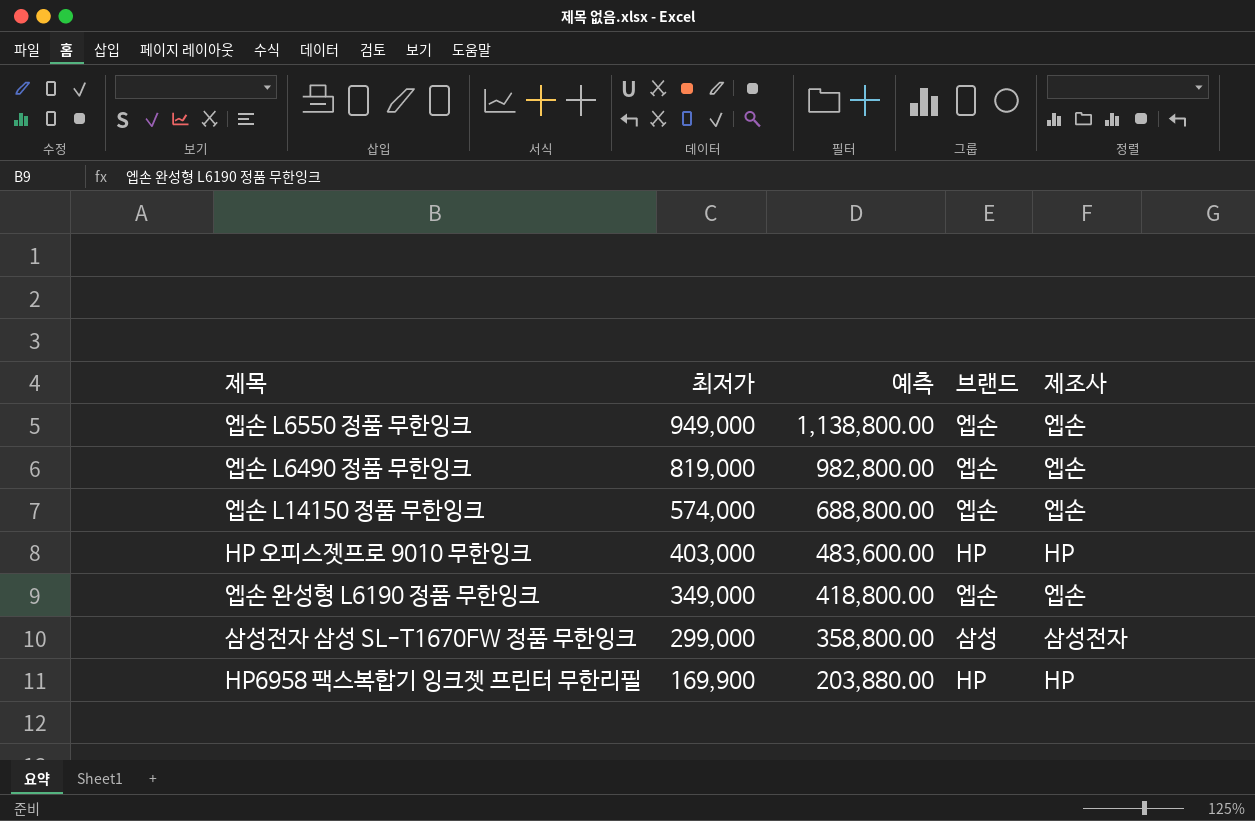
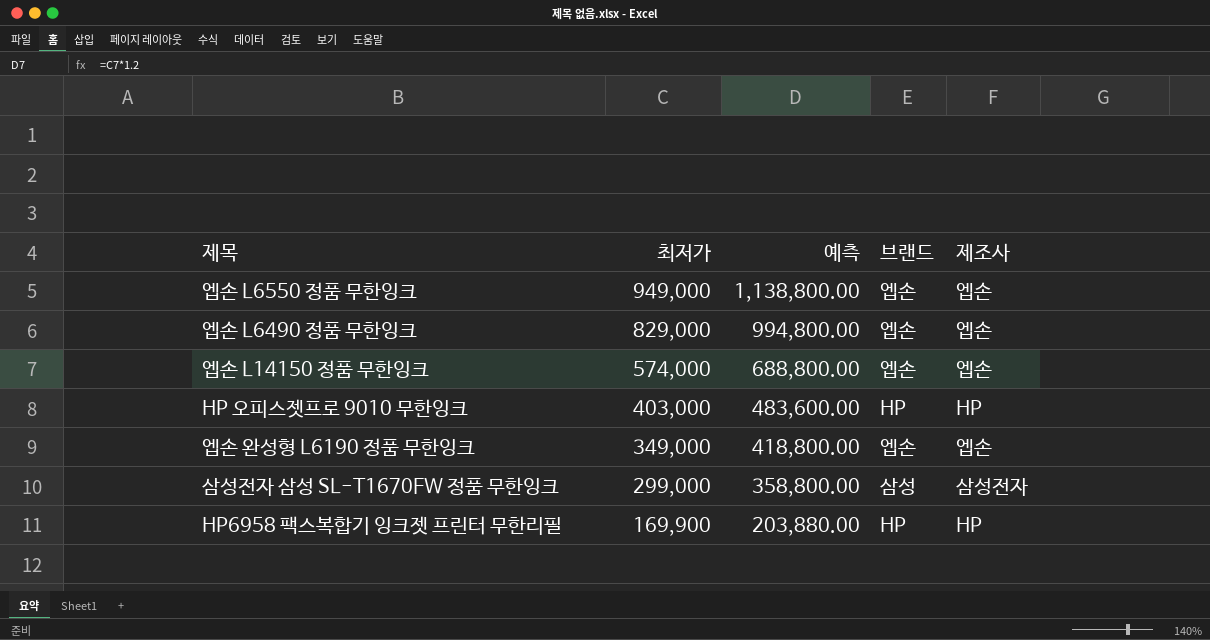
엡손 L6490 정품 무한잉크 | 최저가: 819,000 -> 829,000
엡손 L6490 정품 무한잉크 | 예측: 982,800.00 -> 994,800.00

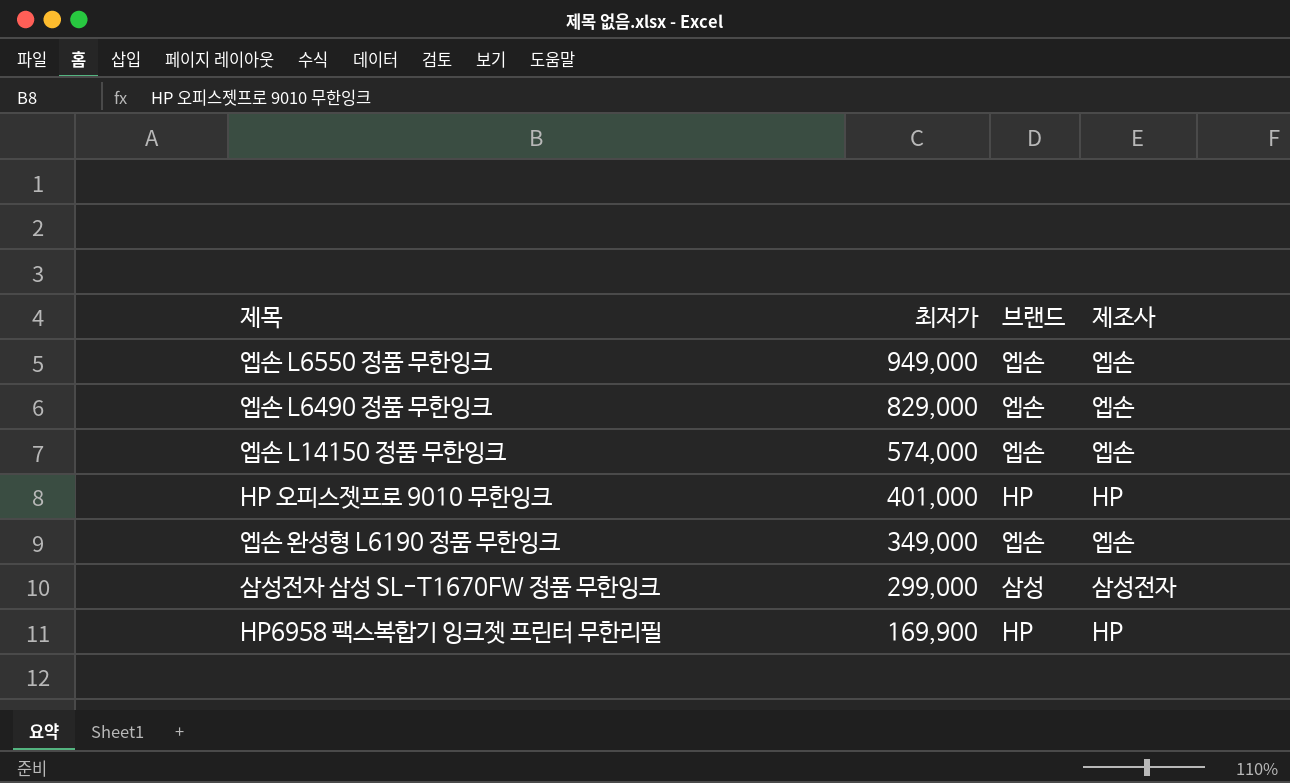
column 예측 | formula: [최저가] * 1.2 -> none
HP 오피스젯프로 9010 무한잉크 | 최저가: 403,000 -> 401,000

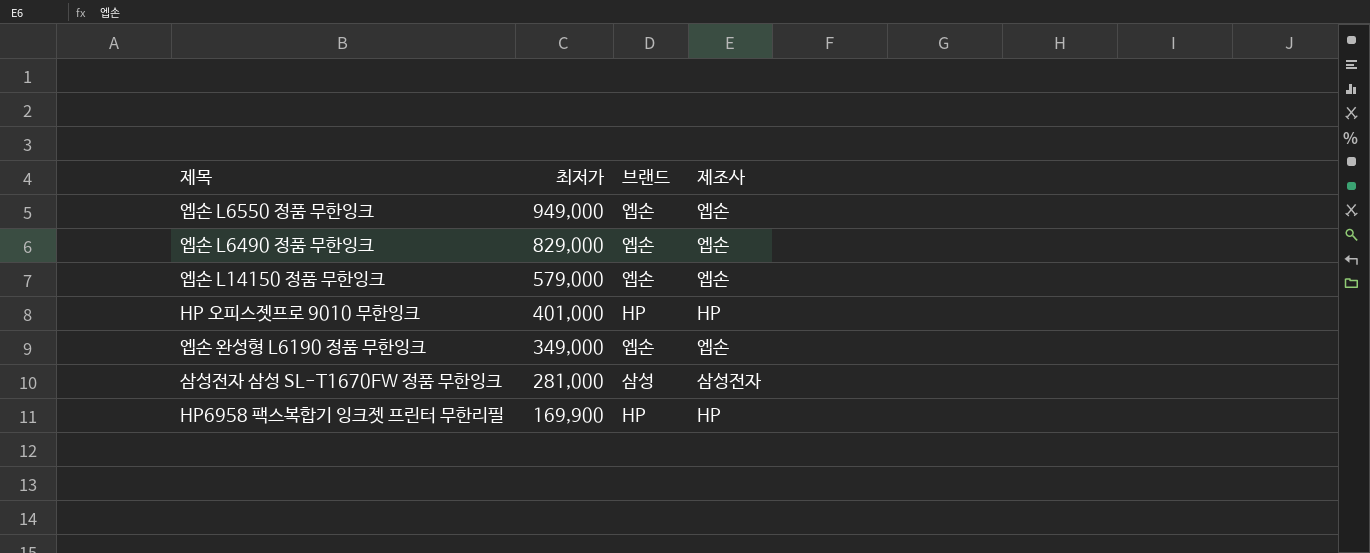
엡손 L14150 정품 무한잉크 | 최저가: 574,000 -> 579,000
삼성전자 삼성 SL-T1670FW 정품 무한잉크 | 최저가: 299,000 -> 281,000

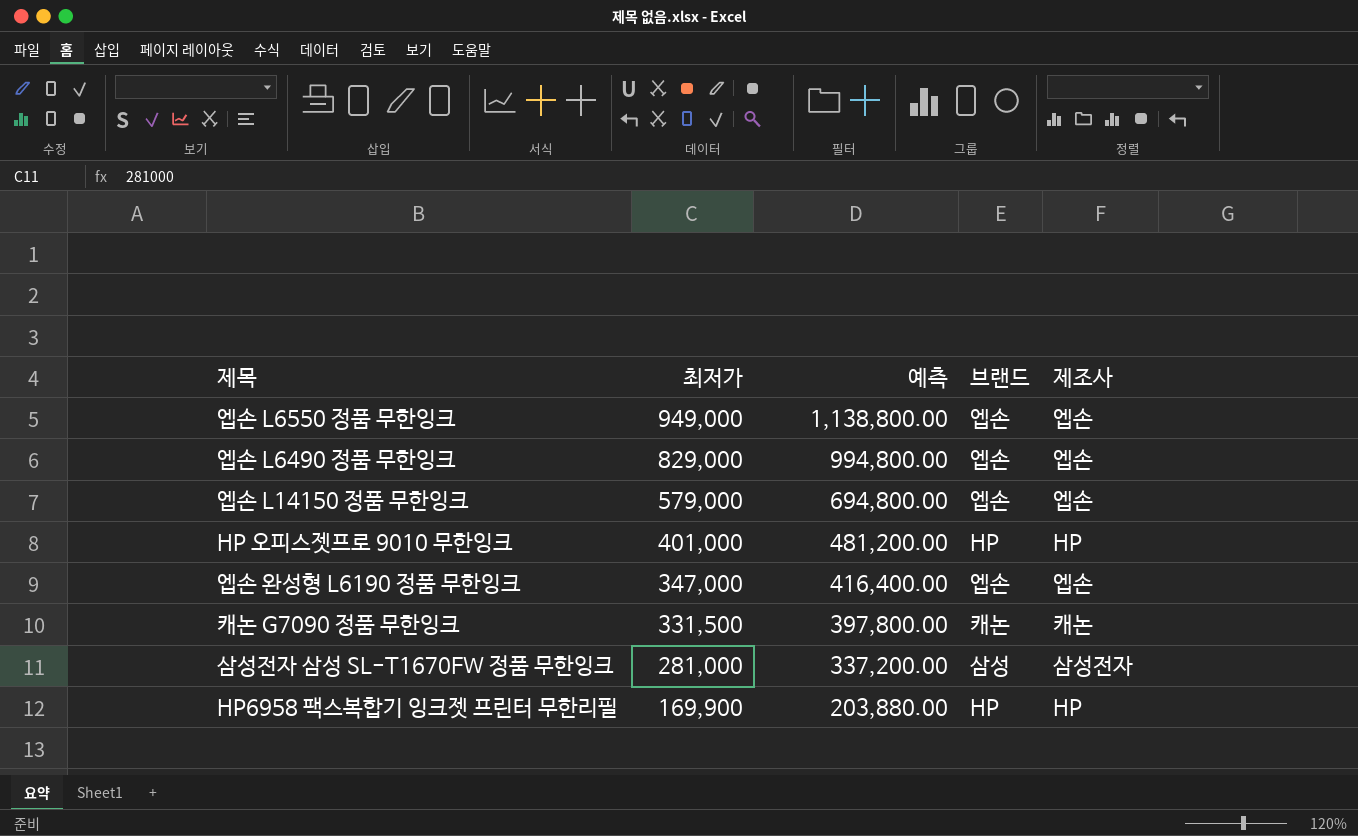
column 예측 | formula: none -> [최저가] * 1.2
엡손 완성형 L6190 정품 무한잉크 | 최저가: 349,000 -> 347,000
row 캐논 G7090 정품 무한잉크: none -> 331,500 | 397,800.00 | 캐논 | 캐논

